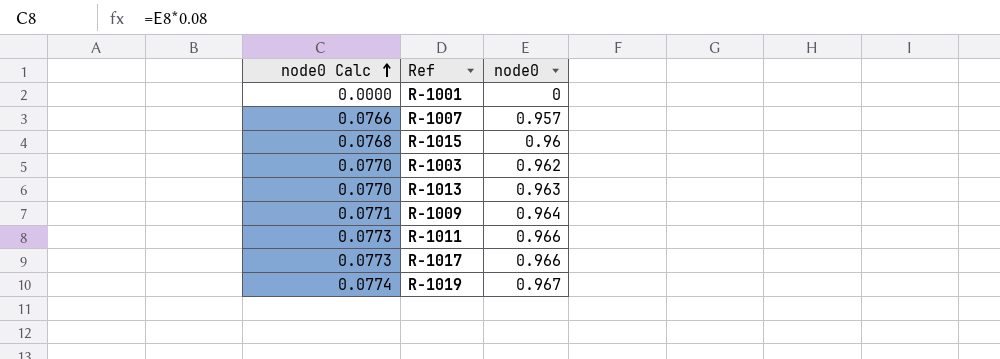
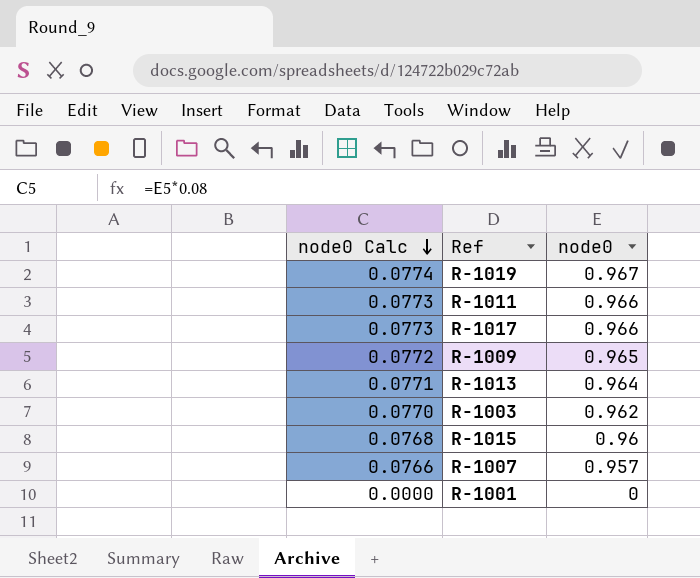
row order: node0 Calc ascending -> node0 Calc descending
R-1009 | node0 Calc: 0.0771 -> 0.0772
R-1009 | node0: 0.964 -> 0.965
R-1013 | node0 Calc: 0.0770 -> 0.0771
R-1013 | node0: 0.963 -> 0.964

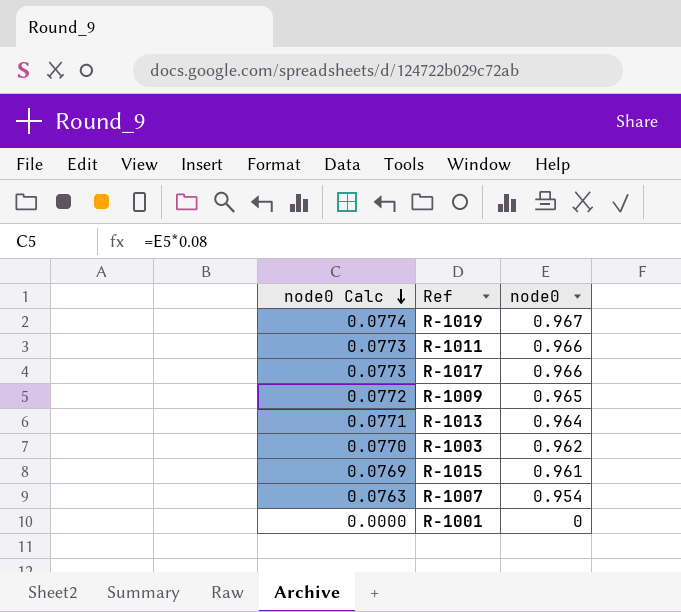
R-1015 | node0 Calc: 0.0768 -> 0.0769
R-1015 | node0: 0.96 -> 0.961
R-1007 | node0 Calc: 0.0766 -> 0.0763
R-1007 | node0: 0.957 -> 0.954

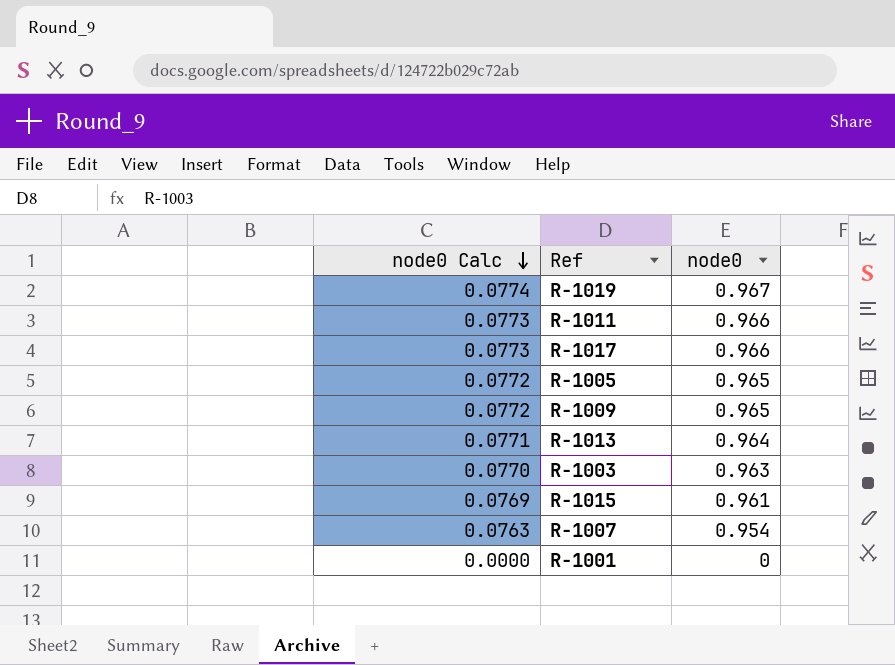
row R-1005: none -> 0.0772 | 0.965
R-1003 | node0: 0.962 -> 0.963

